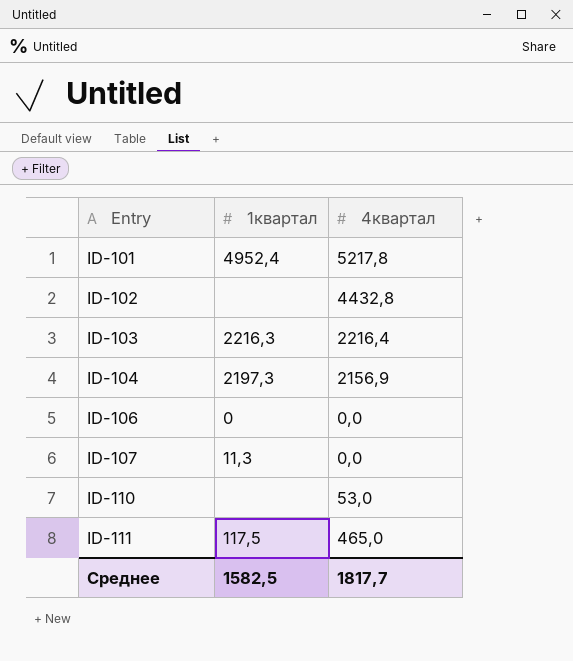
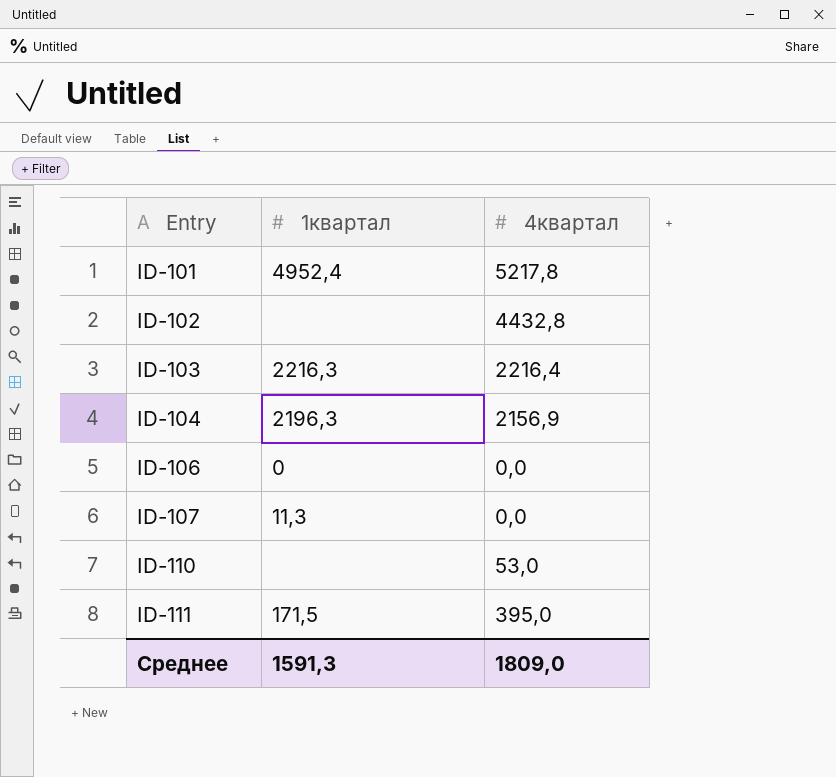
ID-104 | 1квартал: 2197,3 -> 2196,3
ID-111 | 1квартал: 117,5 -> 171,5
ID-111 | 4квартал: 465,0 -> 395,0
Среднее | 1квартал: 1582,5 -> 1591,3
Среднее | 4квартал: 1817,7 -> 1809,0

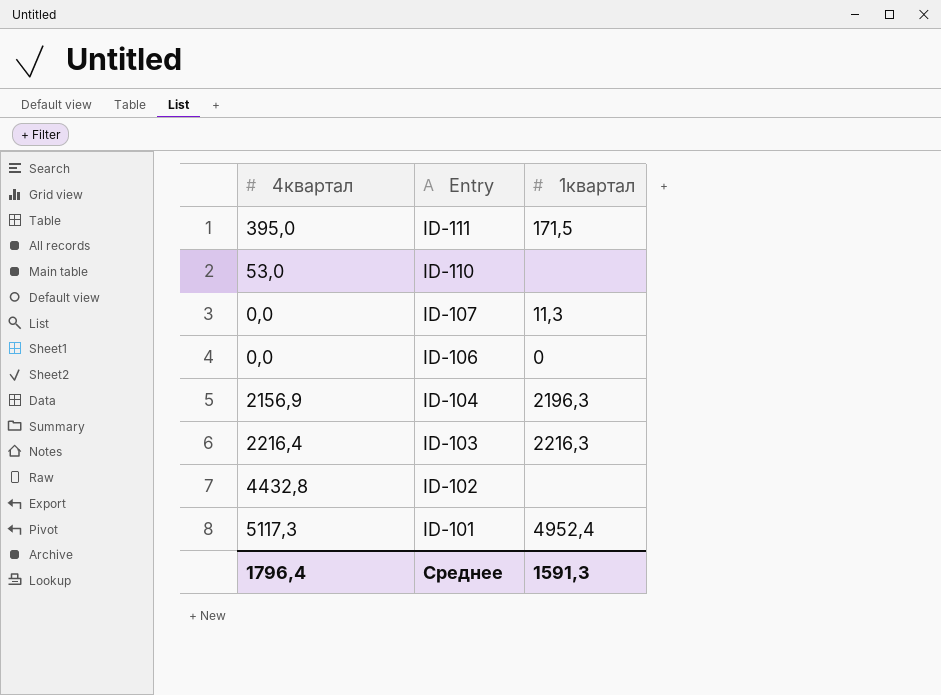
row order: Entry ascending -> Entry descending
column 4квартал | position: 3 -> 1
ID-101 | 4квартал: 5217,8 -> 5117,3
Среднее | 4квартал: 1809,0 -> 1796,4

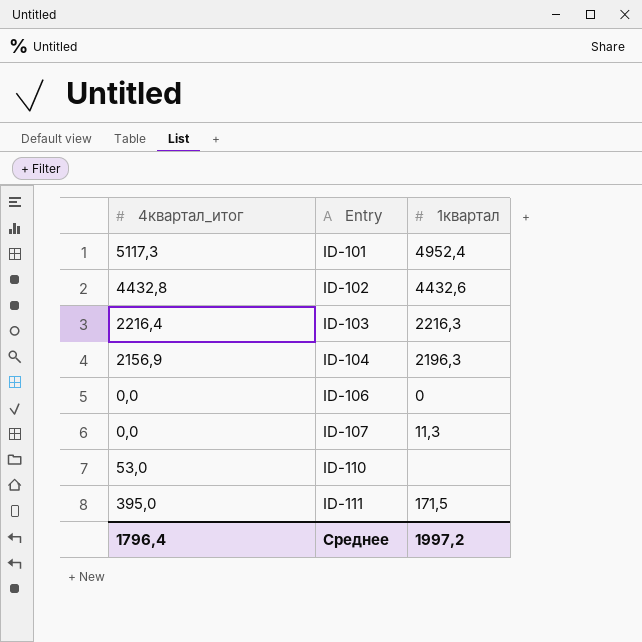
row order: Entry descending -> Entry ascending
column name: 4квартал -> 4квартал_итог
ID-102 | 1квартал: none -> 4432,6
Среднее | 1квартал: 1591,3 -> 1997,2

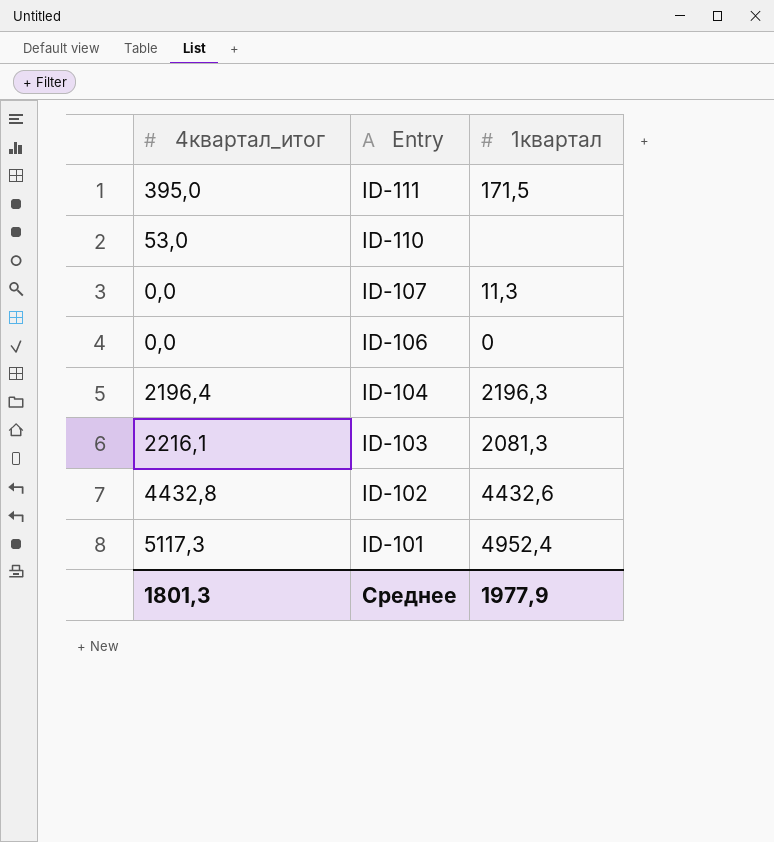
row order: Entry ascending -> Entry descending
ID-104 | 4квартал_итог: 2156,9 -> 2196,4
ID-103 | 4квартал_итог: 2216,4 -> 2216,1
ID-103 | 1квартал: 2216,3 -> 2081,3
Среднее | 4квартал_итог: 1796,4 -> 1801,3
Среднее | 1квартал: 1997,2 -> 1977,9

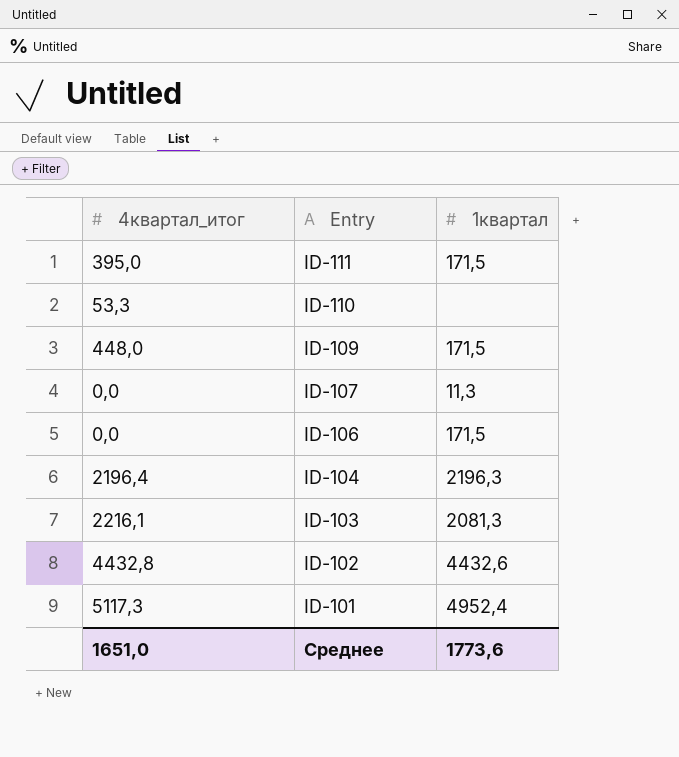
ID-110 | 4квартал_итог: 53,0 -> 53,3
row ID-109: none -> 448,0 | 171,5
ID-106 | 1квартал: 0 -> 171,5
Среднее | 4квартал_итог: 1801,3 -> 1651,0
Среднее | 1квартал: 1977,9 -> 1773,6

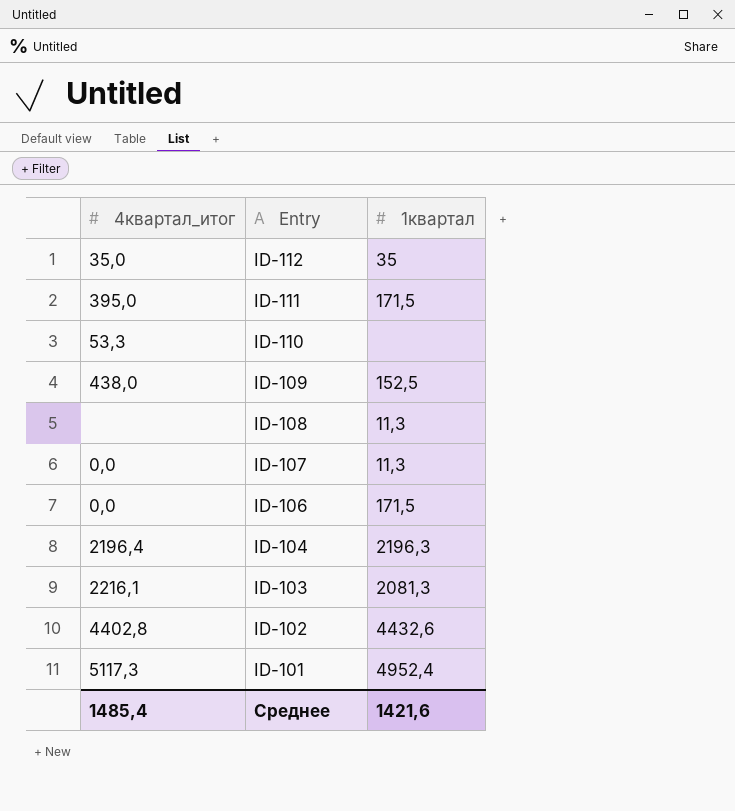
row ID-112: none -> 35,0 | 35
ID-109 | 4квартал_итог: 448,0 -> 438,0
ID-109 | 1квартал: 171,5 -> 152,5
row ID-108: none -> none | 11,3
ID-102 | 4квартал_итог: 4432,8 -> 4402,8
Среднее | 4квартал_итог: 1651,0 -> 1485,4
Среднее | 1квартал: 1773,6 -> 1421,6

